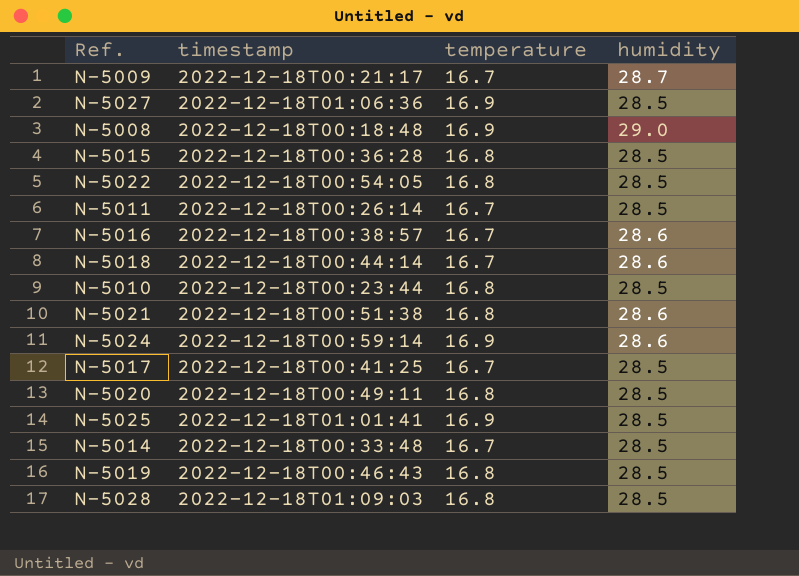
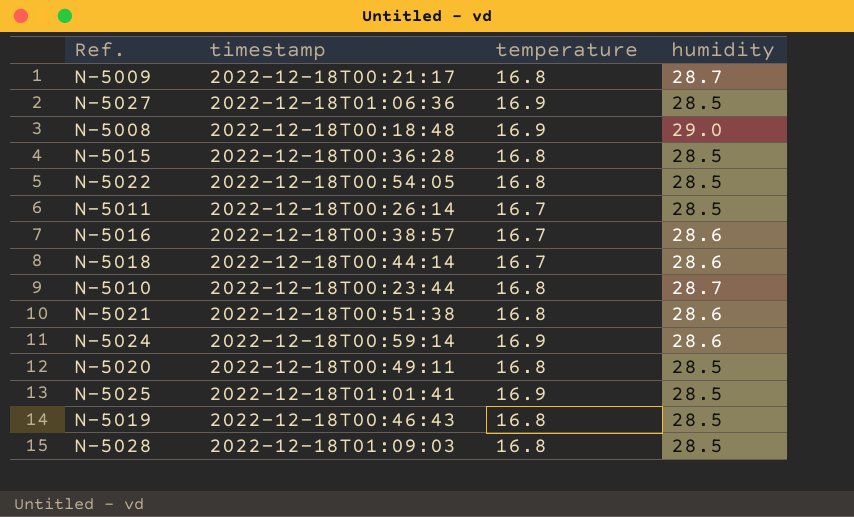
row N-5017: 2022-12-18T00:41:25 | 16.7 | 28.5 -> none
row N-5014: 2022-12-18T00:33:48 | 16.7 | 28.5 -> none
N-5009 | temperature: 16.7 -> 16.8
N-5010 | humidity: 28.5 -> 28.7

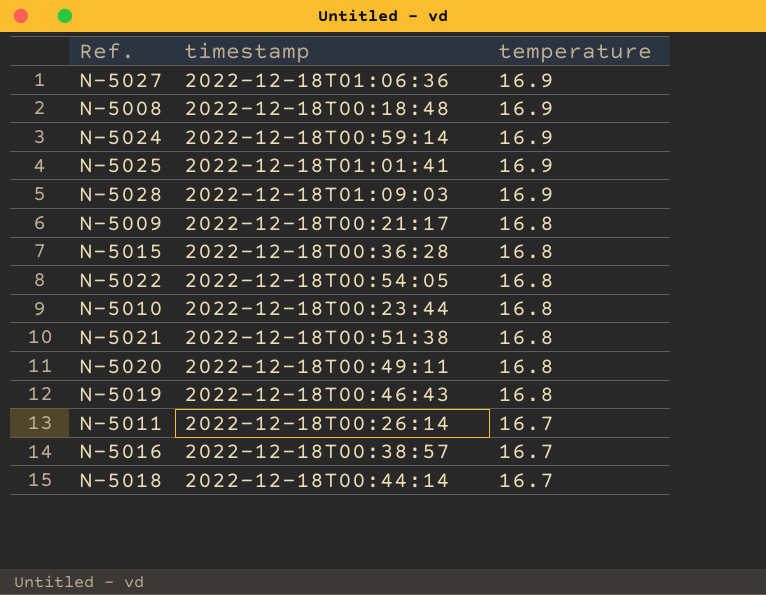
row order: none -> temperature descending
column humidity | position: 4 -> none
N-5028 | temperature: 16.8 -> 16.9

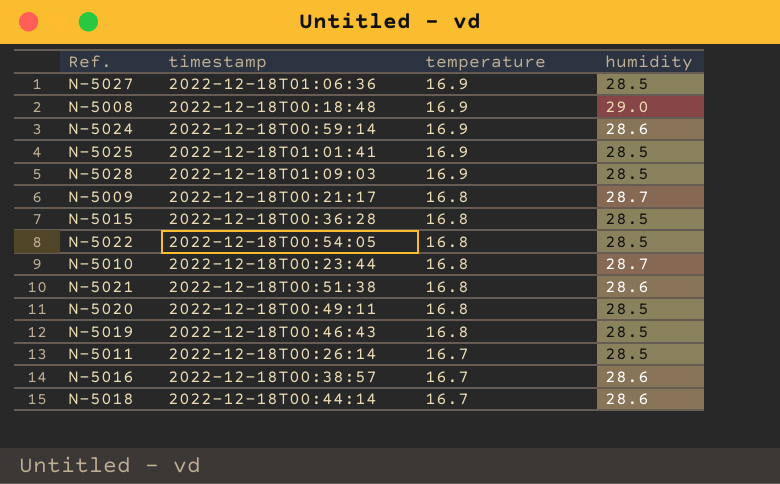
column humidity | position: none -> 4

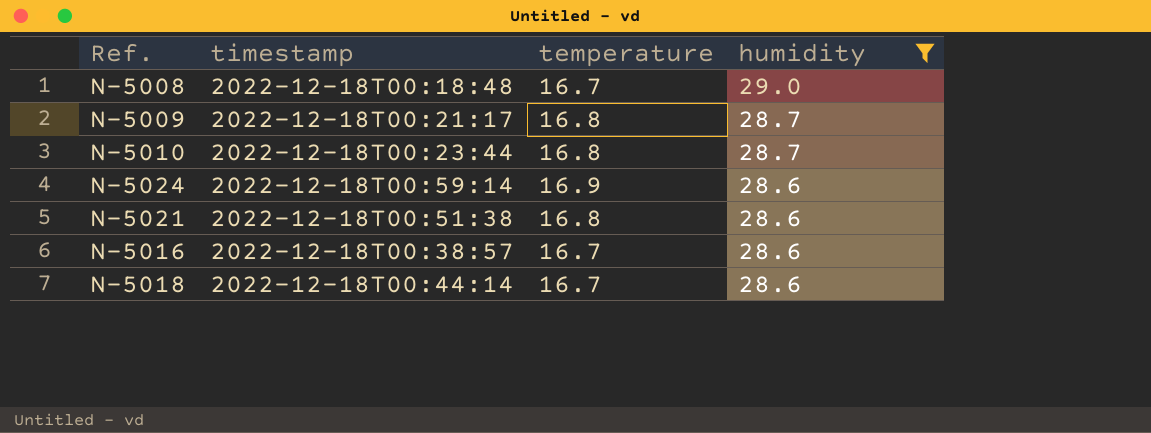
filter: none -> humidity != 28.5
row order: temperature descending -> humidity descending
N-5008 | temperature: 16.9 -> 16.7

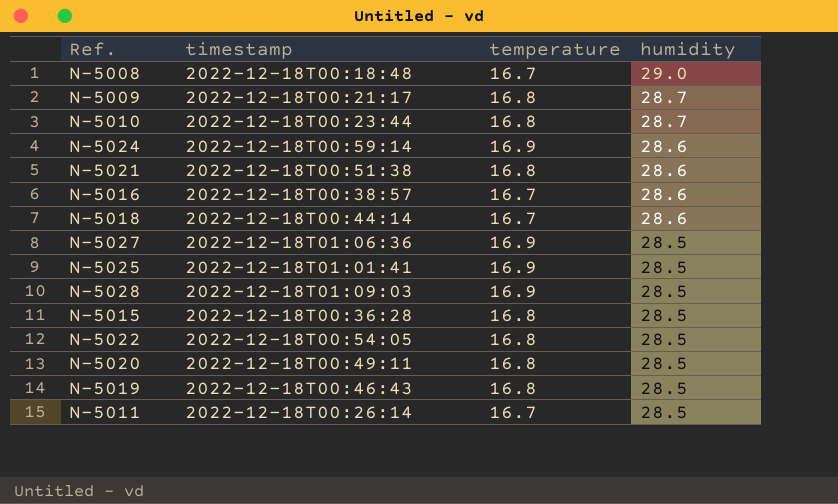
filter: humidity != 28.5 -> none

